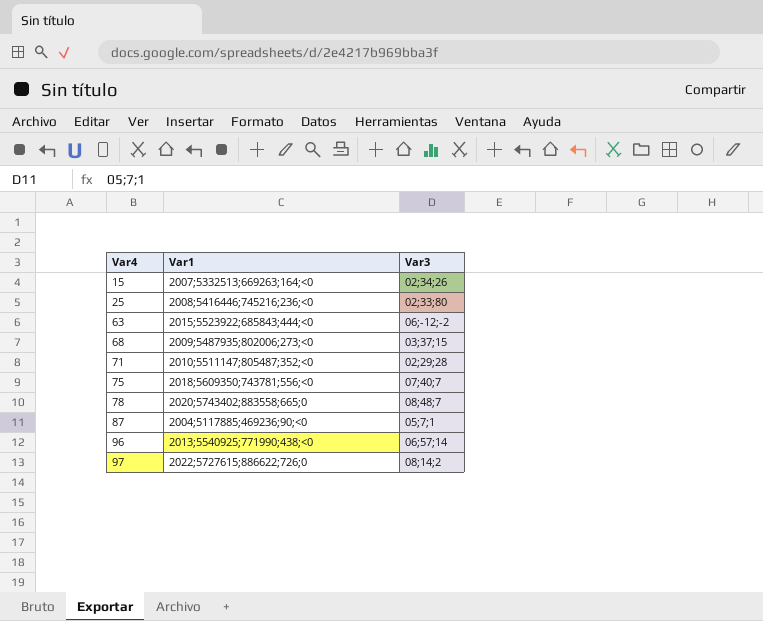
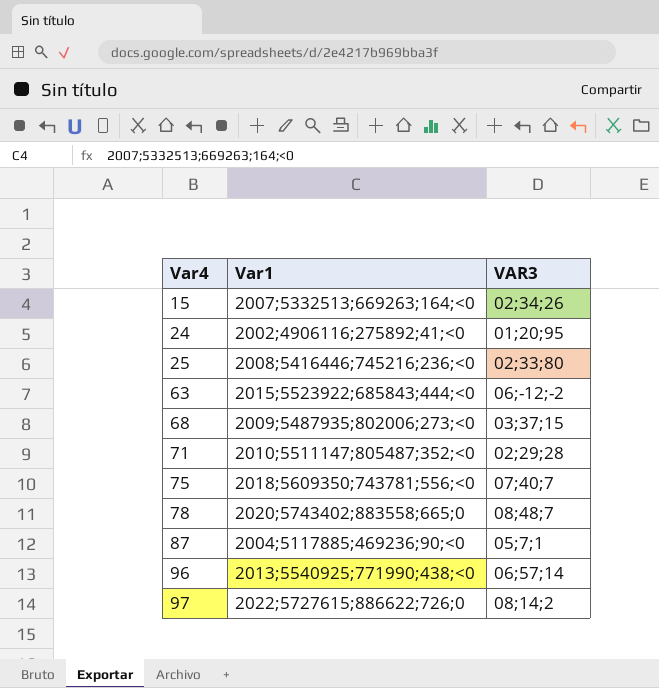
column name: Var3 -> VAR3
row 24: none -> 2002;4906116;275892;41;<0 | 01;20;95

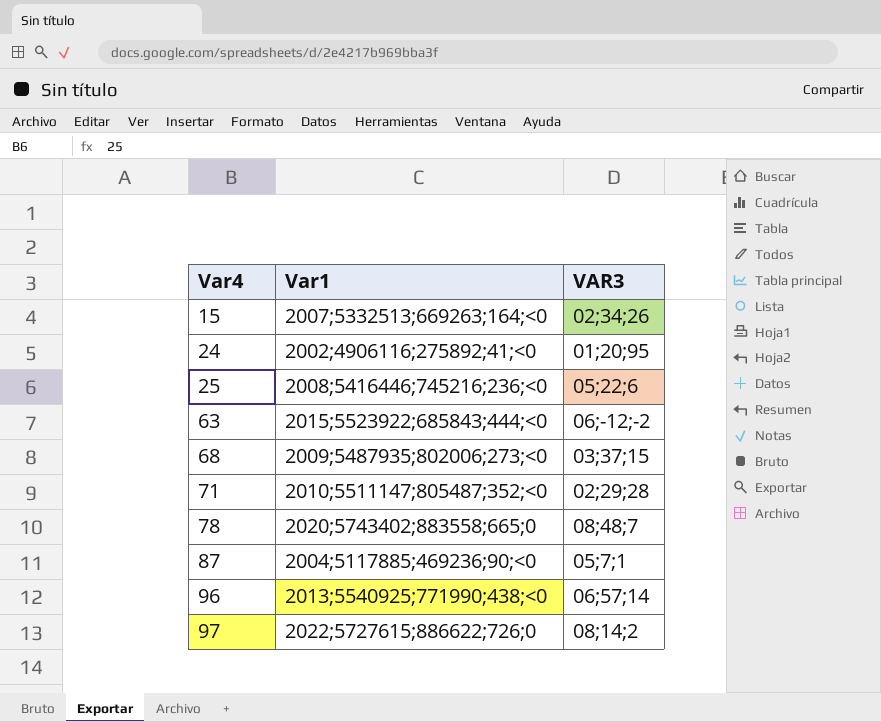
row 75: 2018;5609350;743781;556;<0 | 07;40;7 -> none
25 | VAR3: 02;33;80 -> 05;22;6

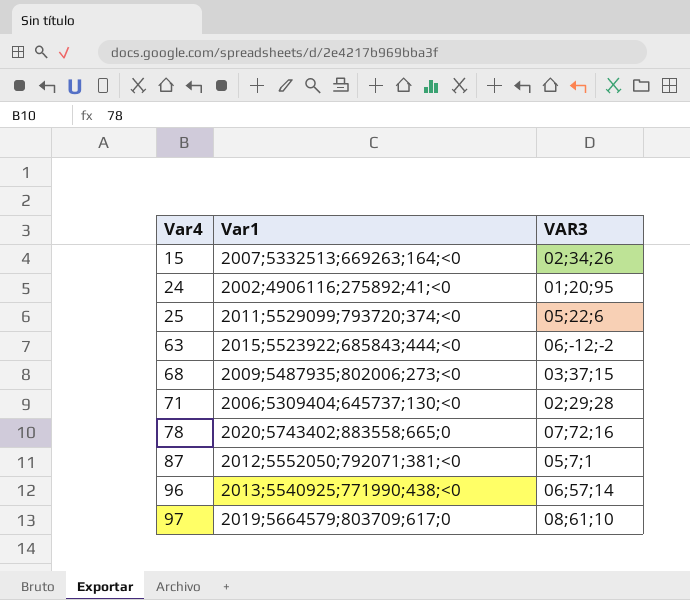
25 | Var1: 2008;5416446;745216;236;<0 -> 2011;5529099;793720;374;<0
71 | Var1: 2010;5511147;805487;352;<0 -> 2006;5309404;645737;130;<0
78 | VAR3: 08;48;7 -> 07;72;16
87 | Var1: 2004;5117885;469236;90;<0 -> 2012;5552050;792071;381;<0
97 | Var1: 2022;5727615;886622;726;0 -> 2019;5664579;803709;617;0
97 | VAR3: 08;14;2 -> 08;61;10

